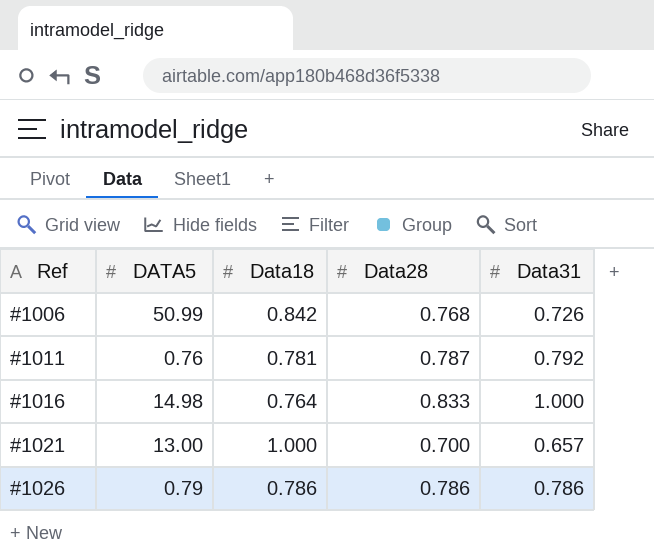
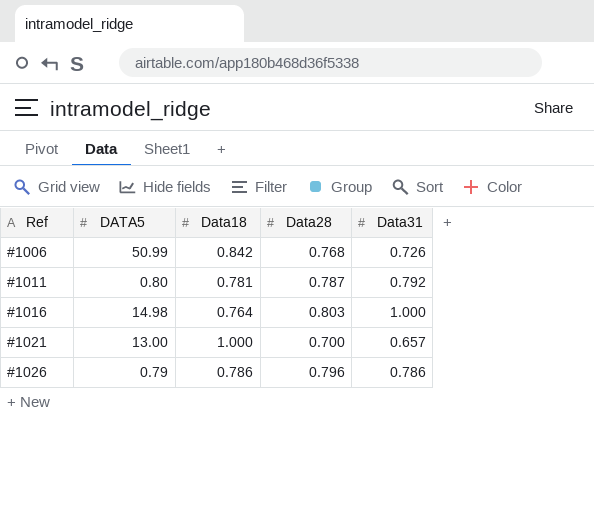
#1011 | DATA5: 0.76 -> 0.80
#1016 | Data28: 0.833 -> 0.803
#1026 | Data28: 0.786 -> 0.796

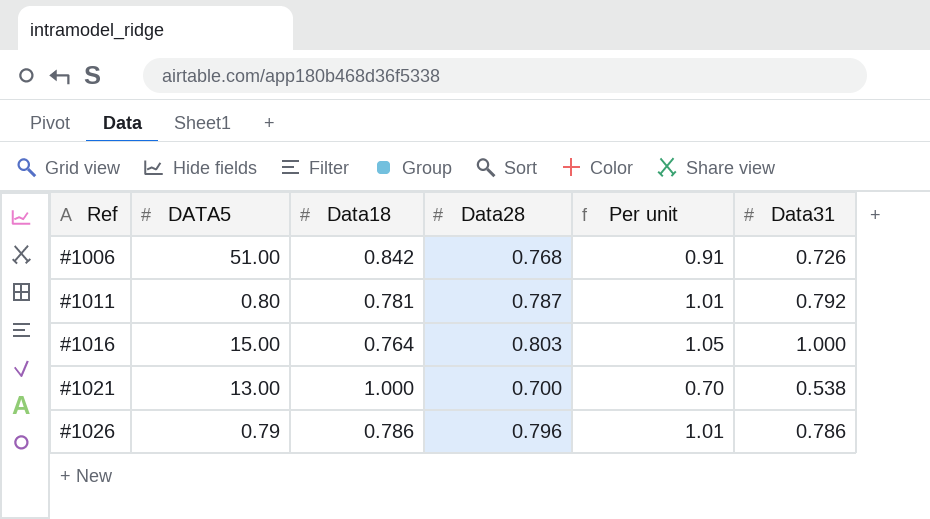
column Per unit | formula: none -> [Data28] / [Data18]
#1006 | DATA5: 50.99 -> 51.00
#1016 | DATA5: 14.98 -> 15.00
#1021 | Data31: 0.657 -> 0.538

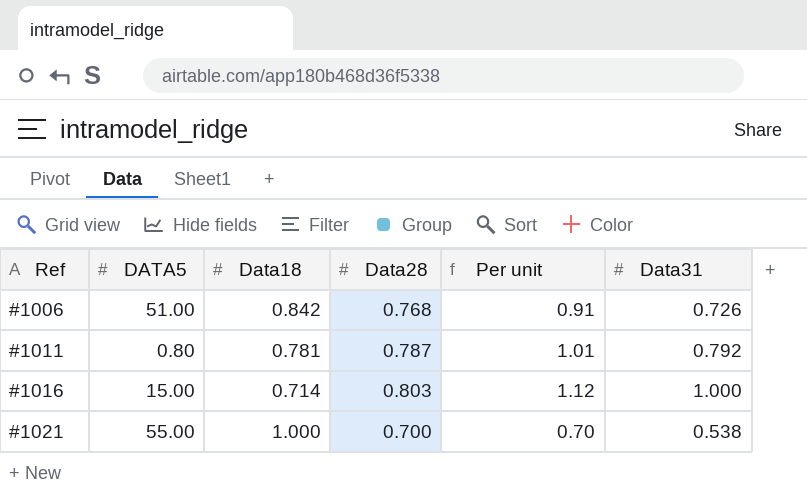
row #1026: 0.79 | 0.786 | 0.796 | 1.01 | 0.786 -> none
#1016 | Data18: 0.764 -> 0.714
#1016 | Per unit: 1.05 -> 1.12
#1021 | DATA5: 13.00 -> 55.00

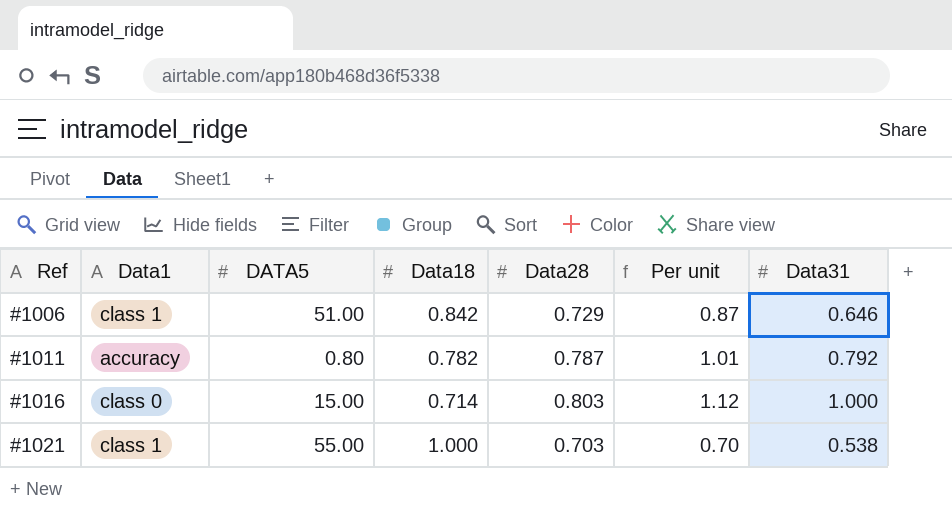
column Data1 | position: none -> 2
#1006 | Data28: 0.768 -> 0.729
#1006 | Per unit: 0.91 -> 0.87
#1006 | Data31: 0.726 -> 0.646
#1011 | Data18: 0.781 -> 0.782
#1021 | Data28: 0.700 -> 0.703

